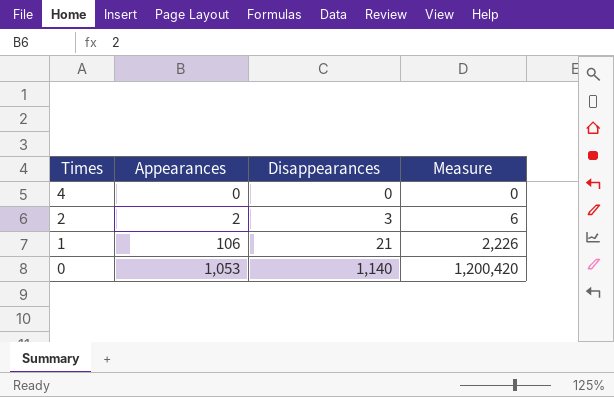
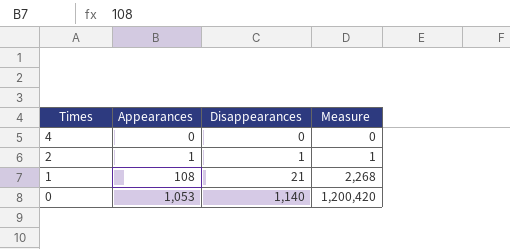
2 | Appearances: 2 -> 1
2 | Disappearances: 3 -> 1
2 | Measure: 6 -> 1
1 | Appearances: 106 -> 108
1 | Measure: 2,226 -> 2,268

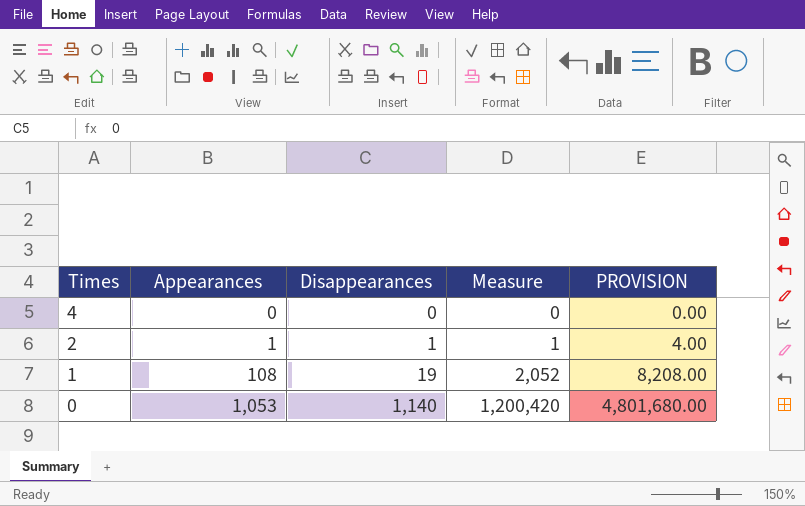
column PROVISION | formula: none -> [Measure] * 4
1 | Disappearances: 21 -> 19
1 | Measure: 2,268 -> 2,052

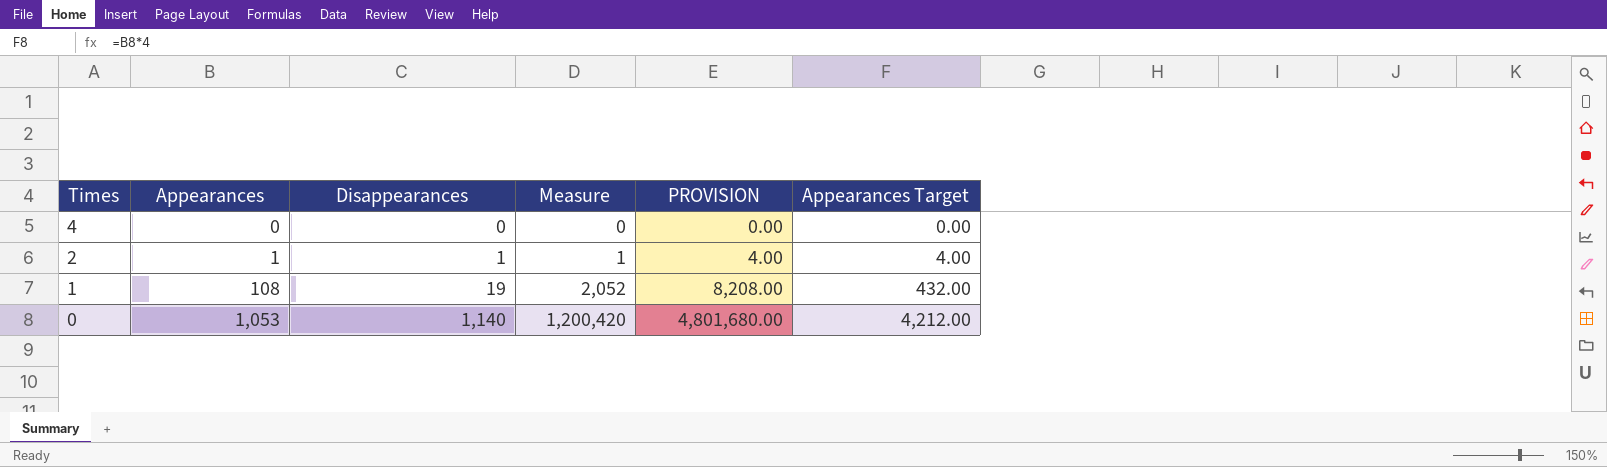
column Appearances Target | formula: none -> [Appearances] * 4

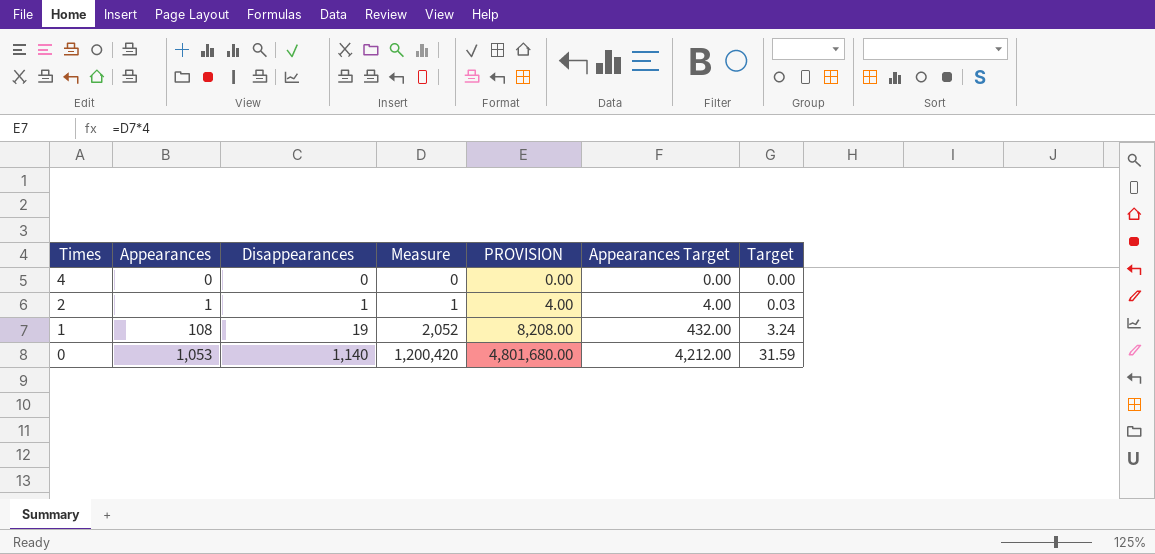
column Target | formula: none -> [Appearances] * 0.03

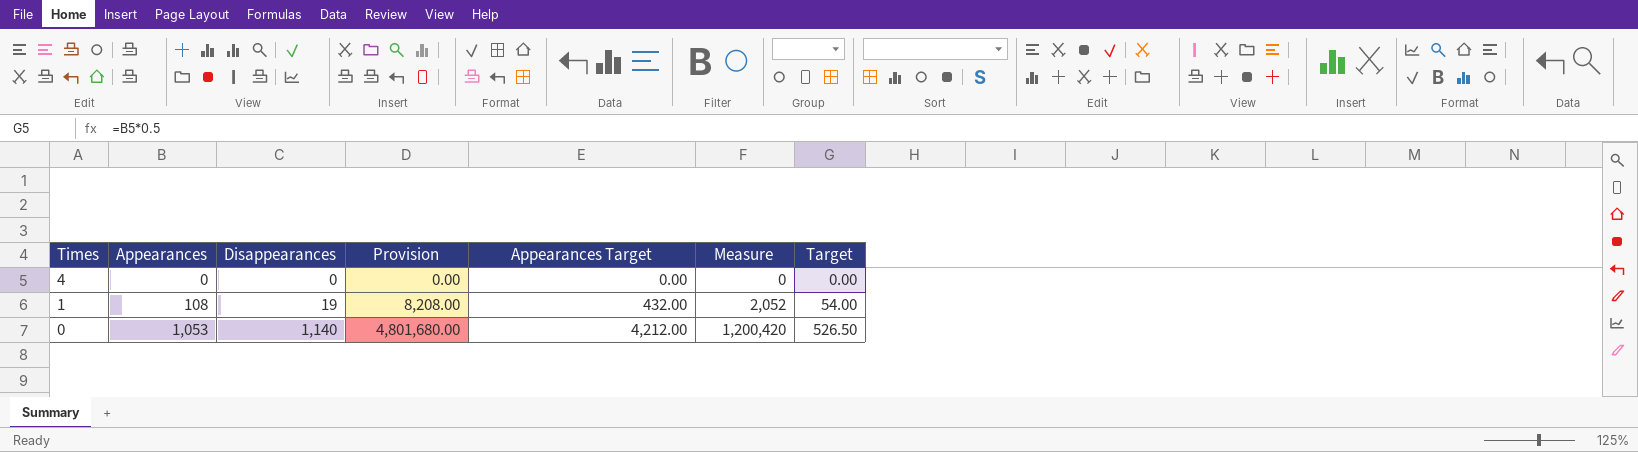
column name: PROVISION -> Provision
column Measure | position: 4 -> 6
column Target | formula: [Appearances] * 0.03 -> [Appearances] * 0.5
row 2: 1 | 1 | 1 | 4.00 | 4.00 | 0.03 -> none

